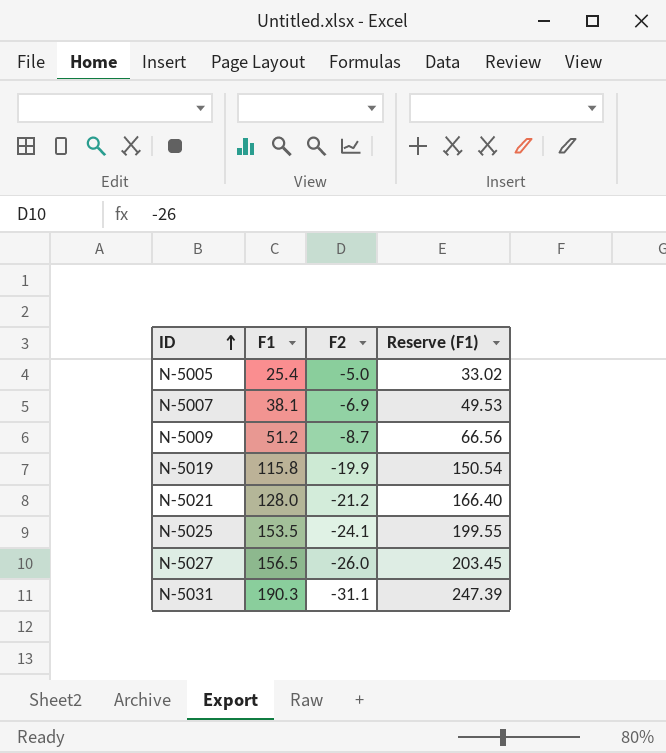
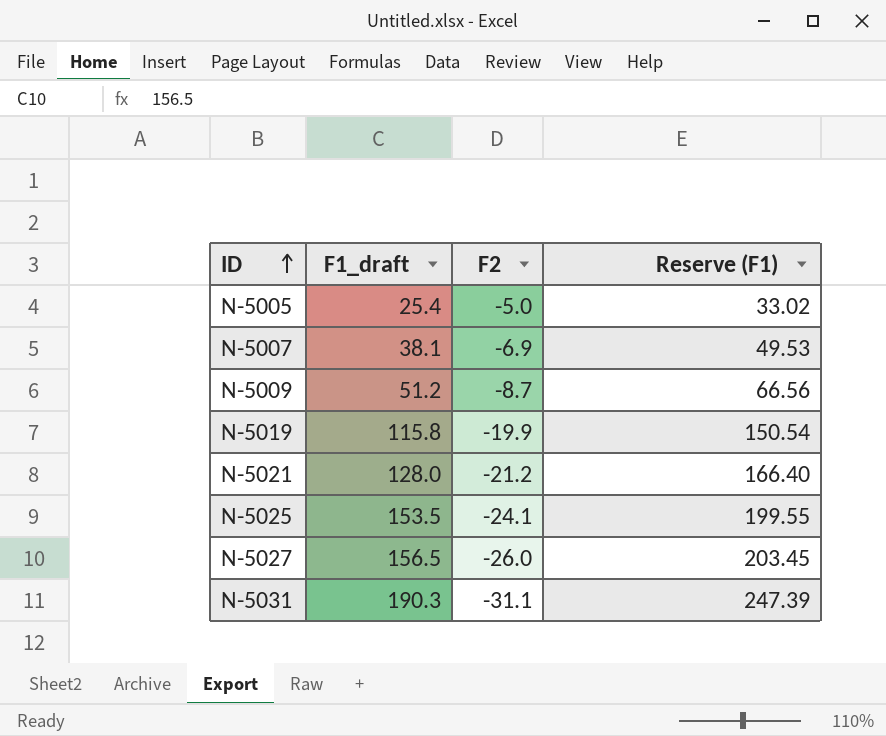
column name: F1 -> F1_draft

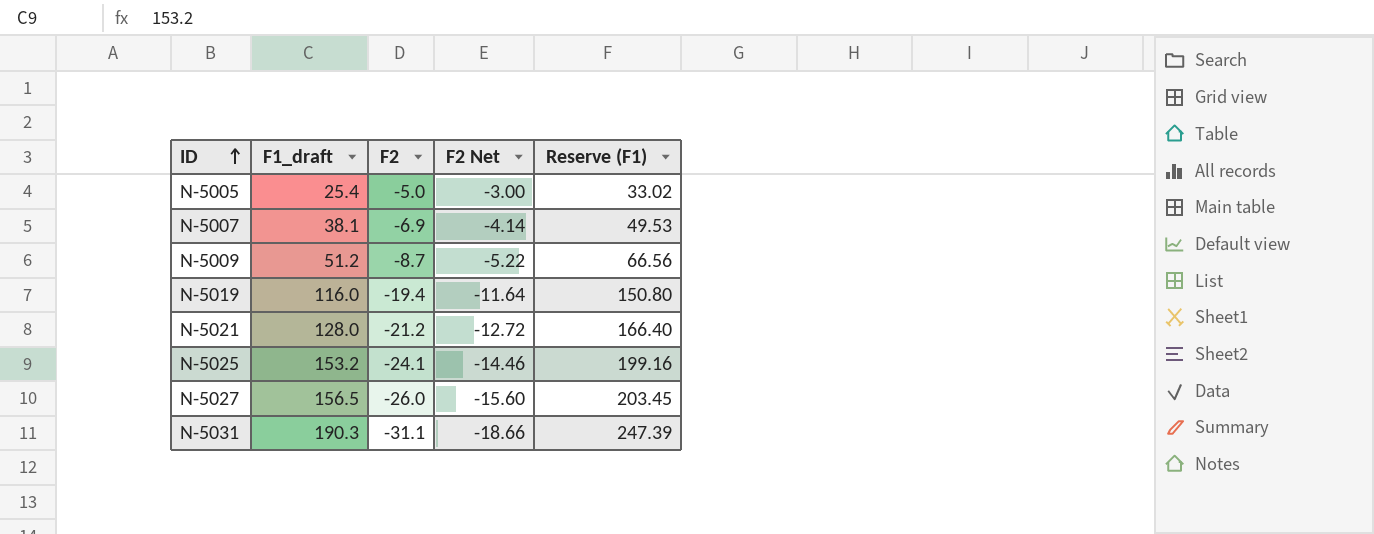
column F2 Net | formula: none -> [F2] * 0.6
N-5019 | F1_draft: 115.8 -> 116.0
N-5019 | F2: -19.9 -> -19.4
N-5019 | Reserve (F1): 150.54 -> 150.80
N-5025 | F1_draft: 153.5 -> 153.2
N-5025 | Reserve (F1): 199.55 -> 199.16

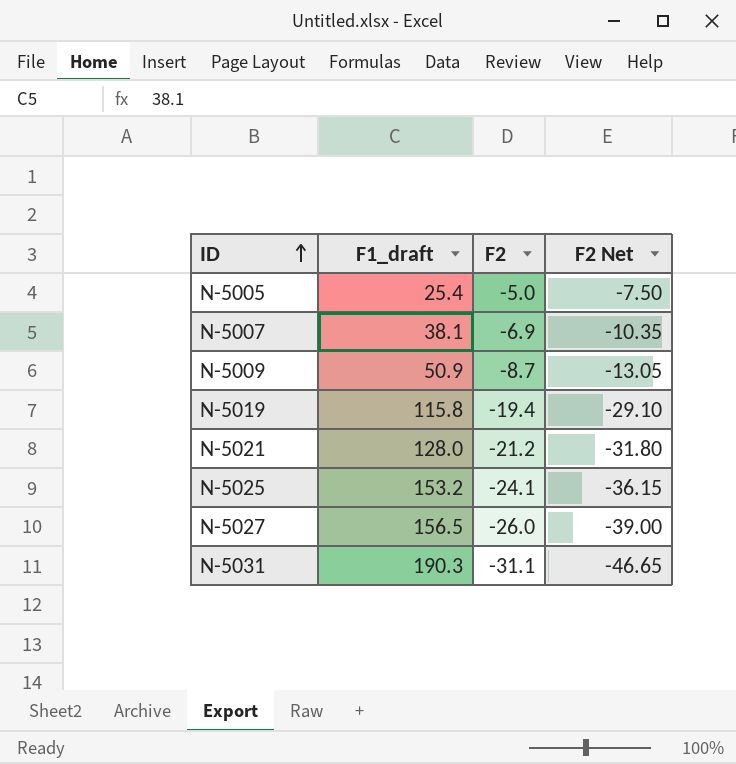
column Reserve (F1) | formula: [F1_draft] * 1.3 -> none
column F2 Net | formula: [F2] * 0.6 -> [F2] * 1.5
N-5009 | F1_draft: 51.2 -> 50.9
N-5019 | F1_draft: 116.0 -> 115.8

